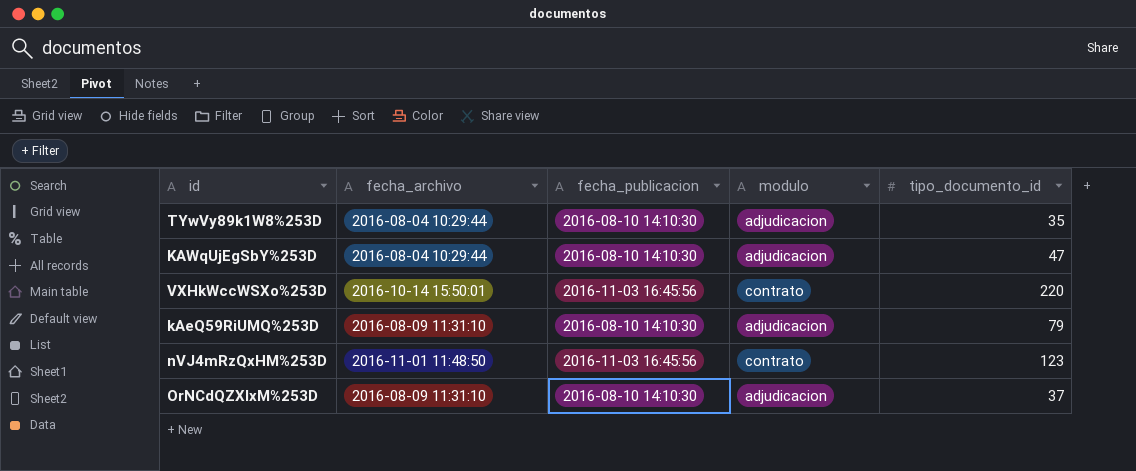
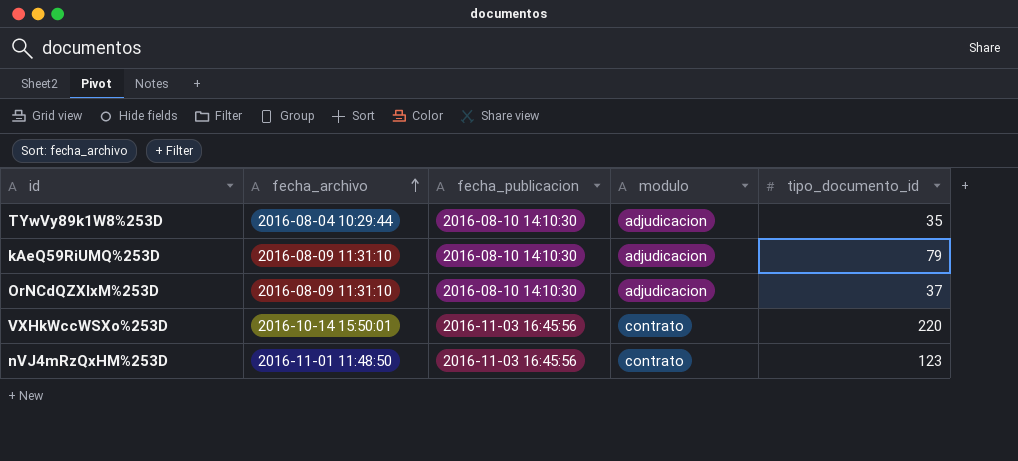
row order: none -> fecha_archivo ascending
row KAWqUjEgSbY%253D: 2016-08-04 10:29:44 | 2016-08-10 14:10:30 | adjudicacion | 47 -> none

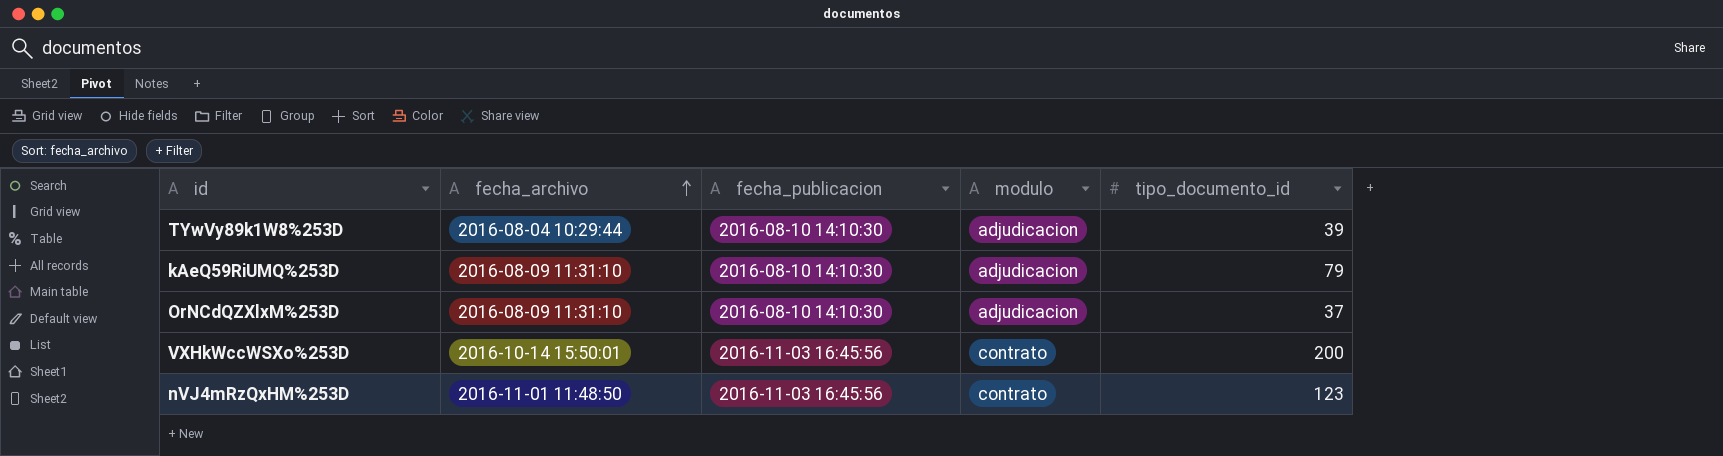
TYwVy89k1W8%253D | tipo_documento_id: 35 -> 39
VXHkWccWSXo%253D | tipo_documento_id: 220 -> 200

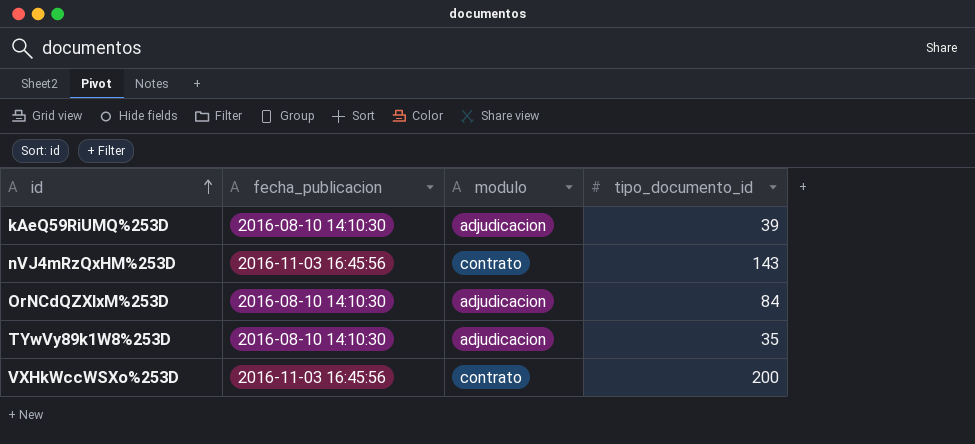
row order: fecha_archivo ascending -> id ascending
column fecha_archivo | position: 2 -> none
kAeQ59RiUMQ%253D | tipo_documento_id: 79 -> 39
nVJ4mRzQxHM%253D | tipo_documento_id: 123 -> 143
OrNCdQZXlxM%253D | tipo_documento_id: 37 -> 84
TYwVy89k1W8%253D | tipo_documento_id: 39 -> 35

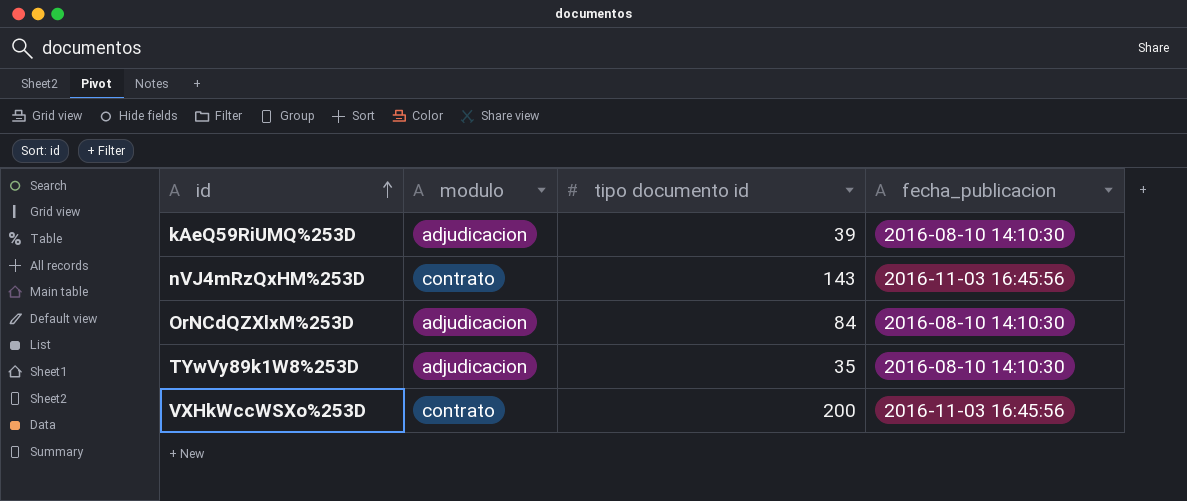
column name: tipo_documento_id -> tipo documento id
column fecha_publicacion | position: 2 -> 4

